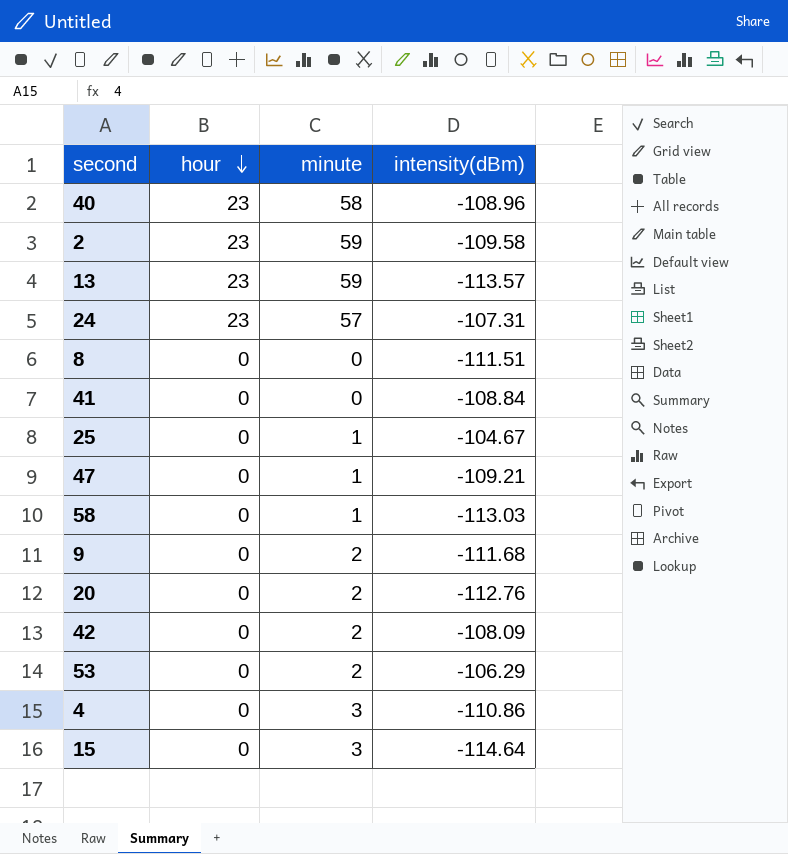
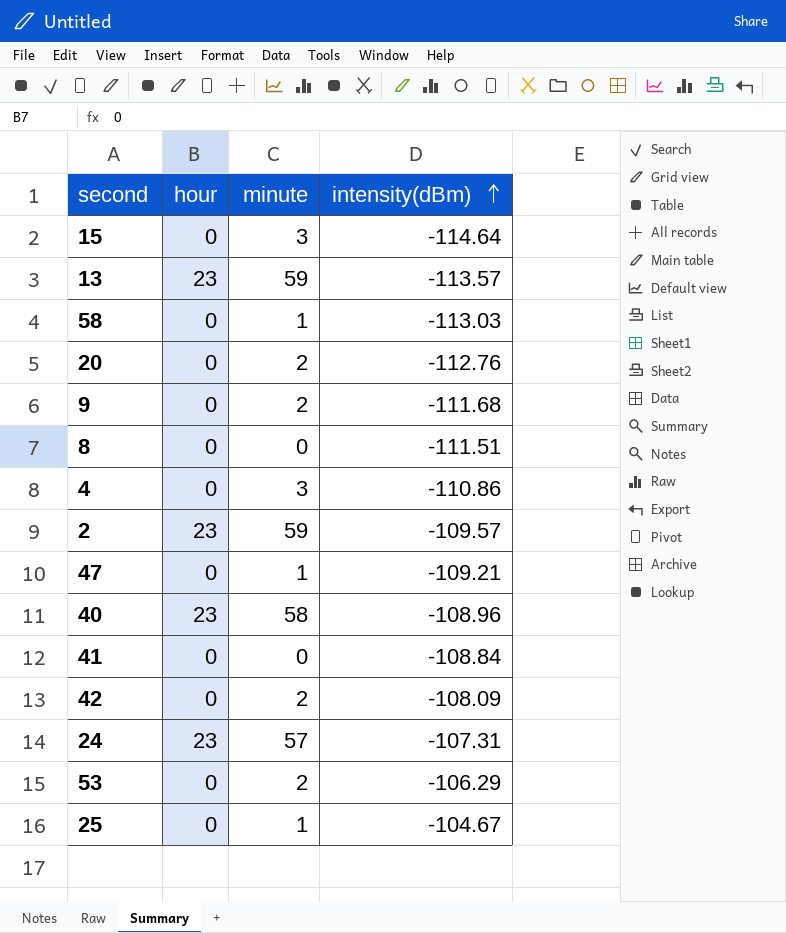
row order: hour descending -> intensity(dBm) ascending
2 | intensity(dBm): -109.58 -> -109.57

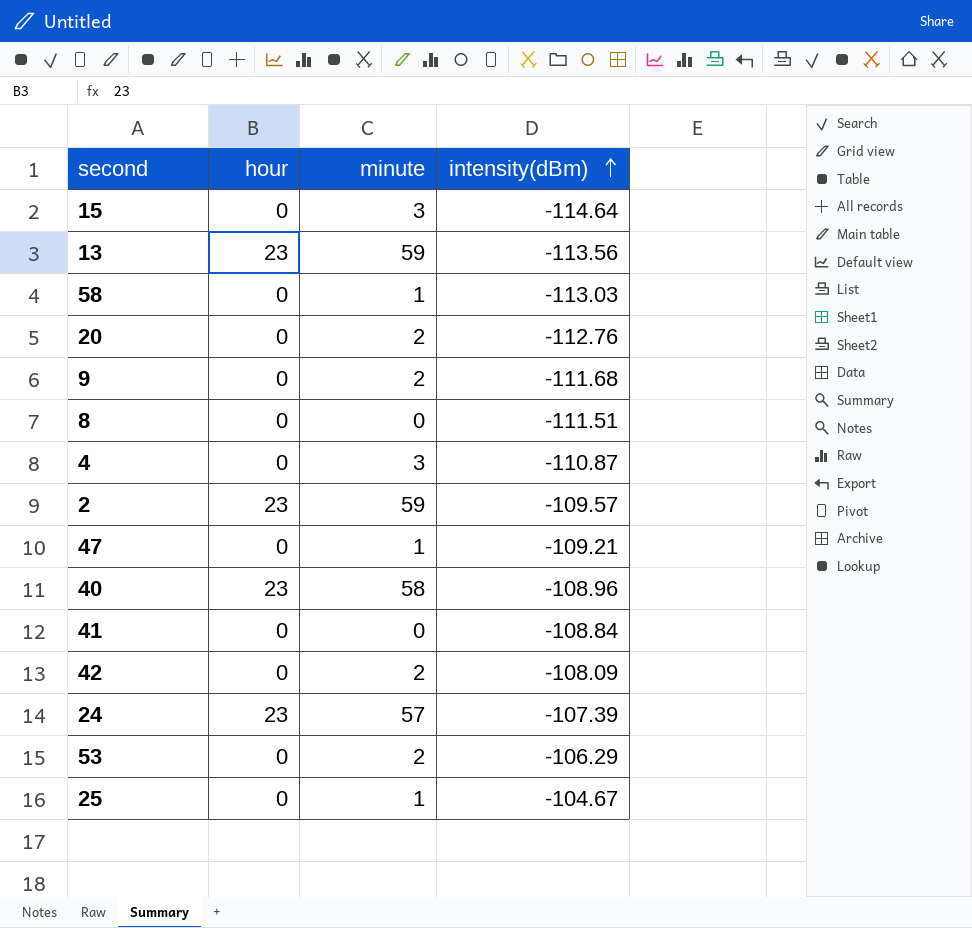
13 | intensity(dBm): -113.57 -> -113.56
4 | intensity(dBm): -110.86 -> -110.87
24 | intensity(dBm): -107.31 -> -107.39

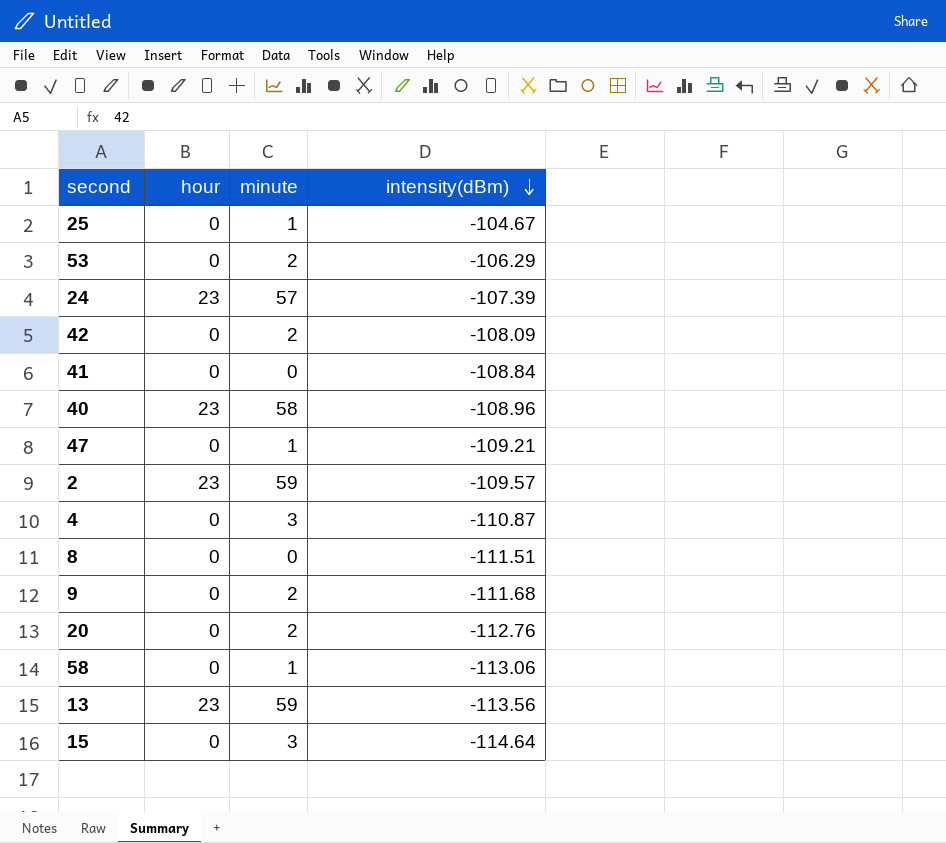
row order: intensity(dBm) ascending -> intensity(dBm) descending
58 | intensity(dBm): -113.03 -> -113.06

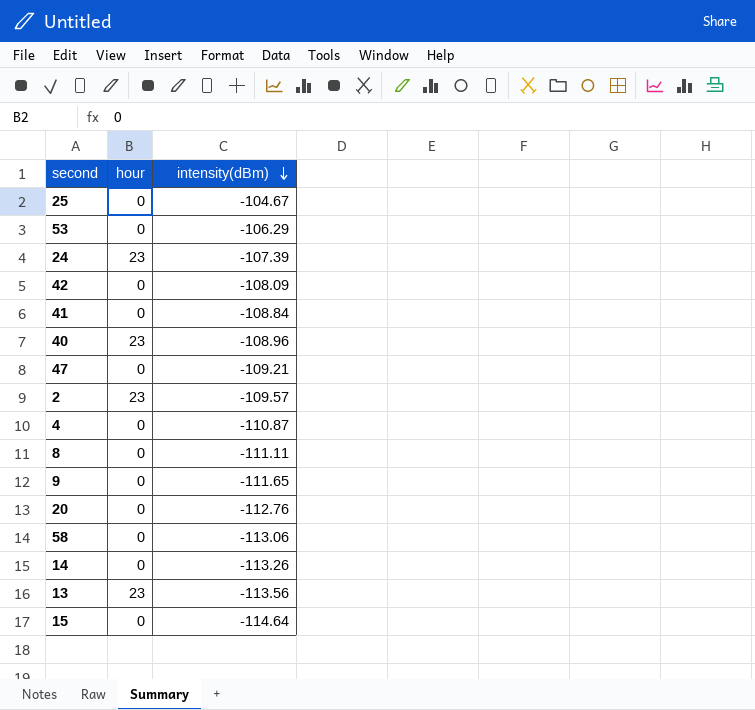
column minute | position: 3 -> none
8 | intensity(dBm): -111.51 -> -111.11
9 | intensity(dBm): -111.68 -> -111.65
row 14: none -> 0 | -113.26

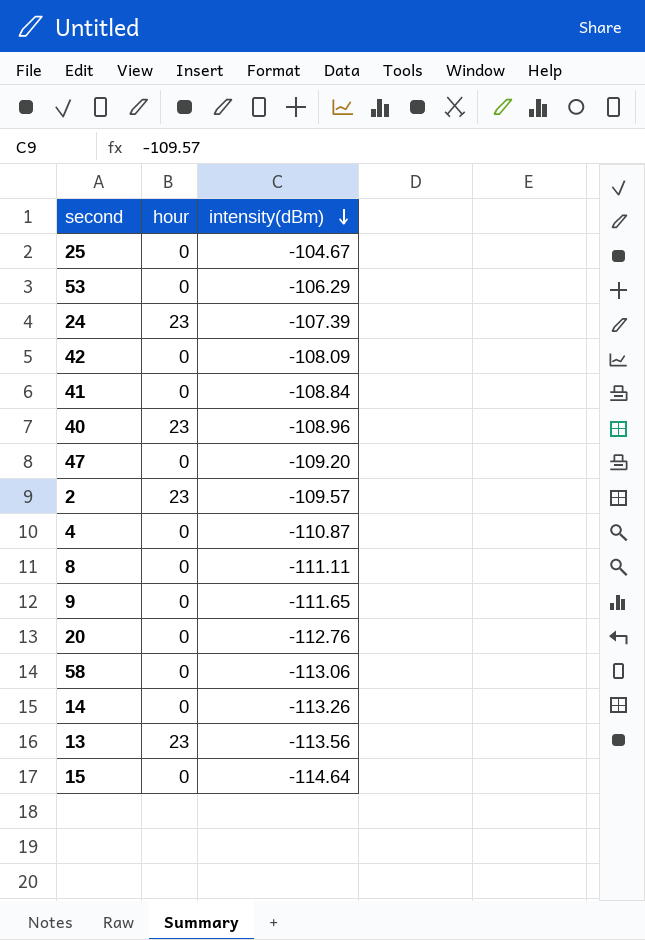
47 | intensity(dBm): -109.21 -> -109.20

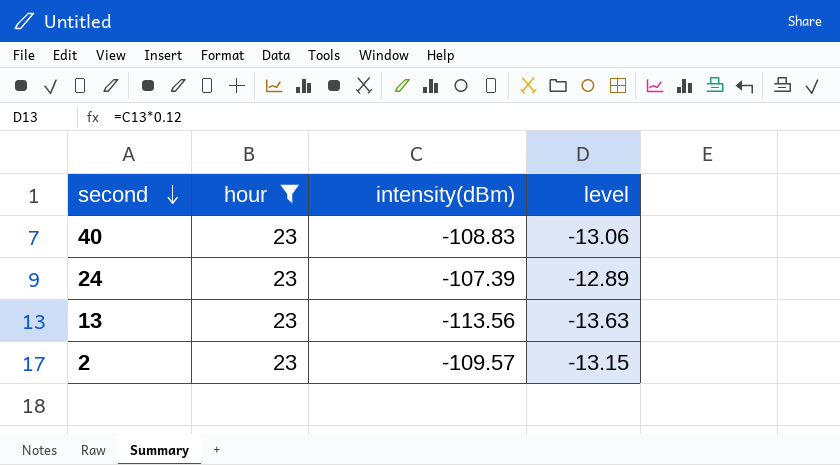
filter: none -> hour = 23
row order: intensity(dBm) descending -> second descending
column level | formula: none -> [intensity(dBm)] * 0.12
40 | intensity(dBm): -108.96 -> -108.83

